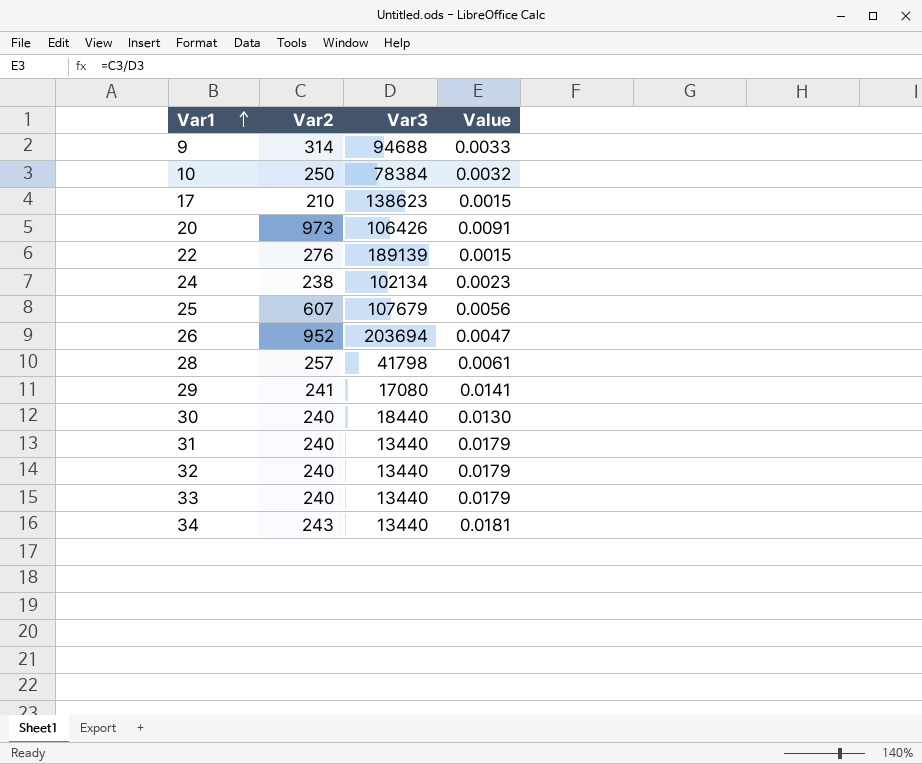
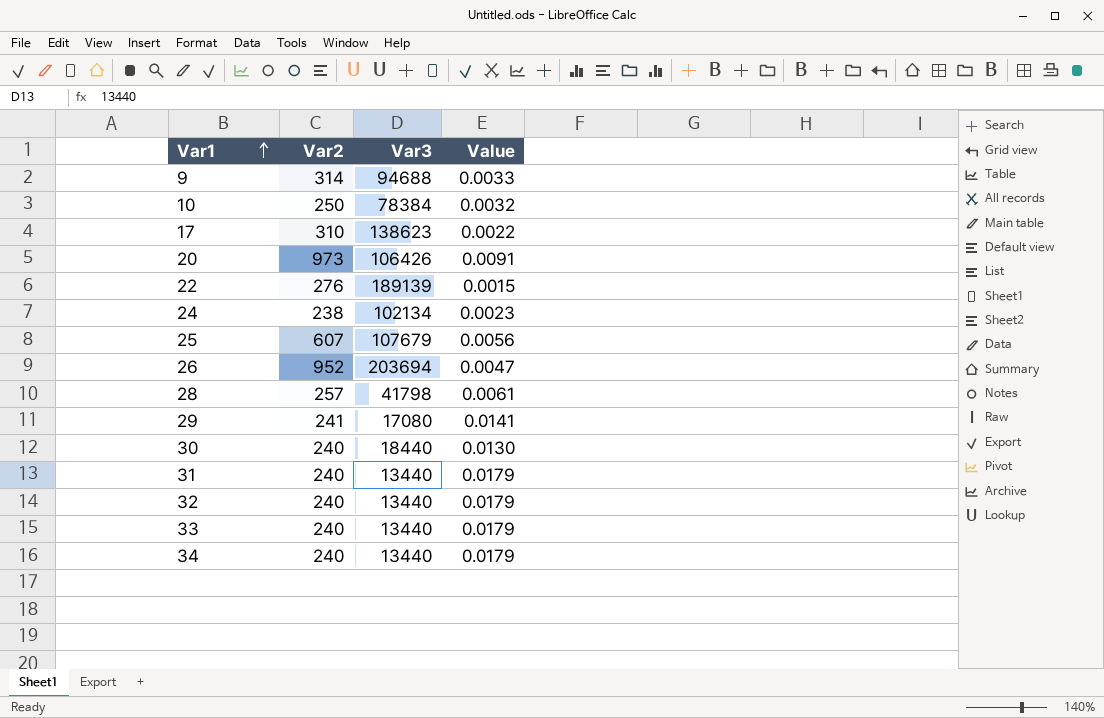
17 | Var2: 210 -> 310
17 | Value: 0.0015 -> 0.0022
34 | Var2: 243 -> 240
34 | Value: 0.0181 -> 0.0179

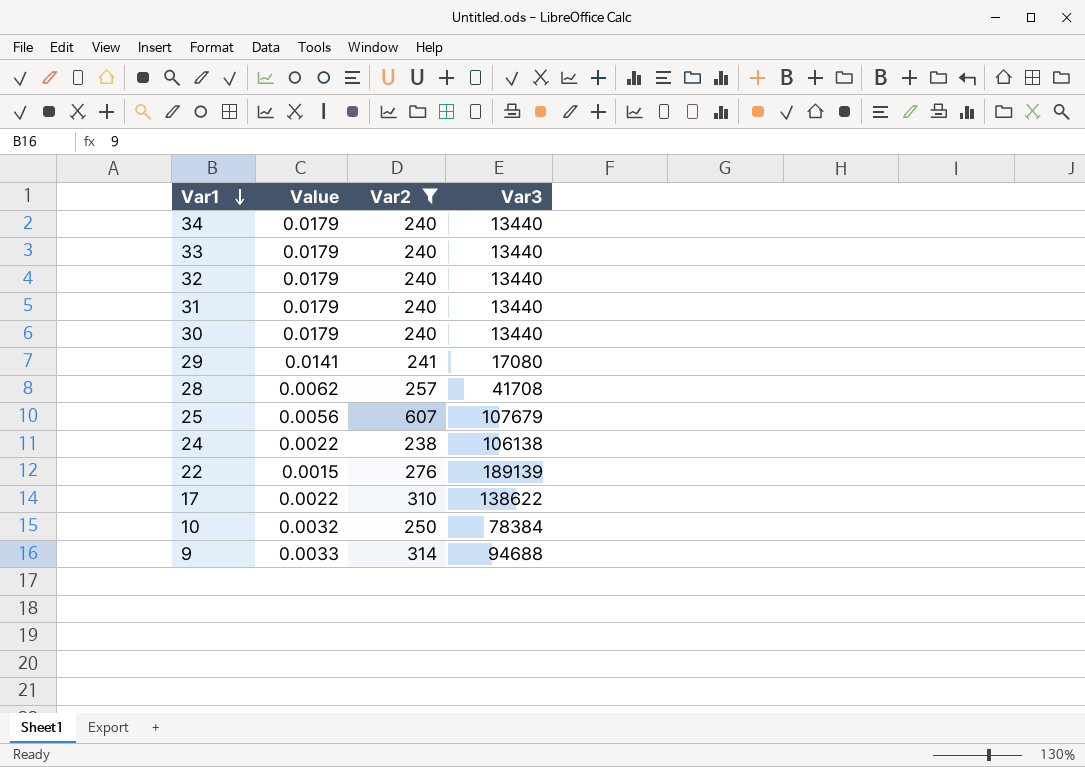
filter: none -> Var2 <= 607
row order: Var1 ascending -> Var1 descending
column Value | position: 4 -> 2
30 | Value: 0.0130 -> 0.0179
30 | Var3: 18440 -> 13440
28 | Value: 0.0061 -> 0.0062
28 | Var3: 41798 -> 41708
24 | Value: 0.0023 -> 0.0022
24 | Var3: 102134 -> 106138
17 | Var3: 138623 -> 138622

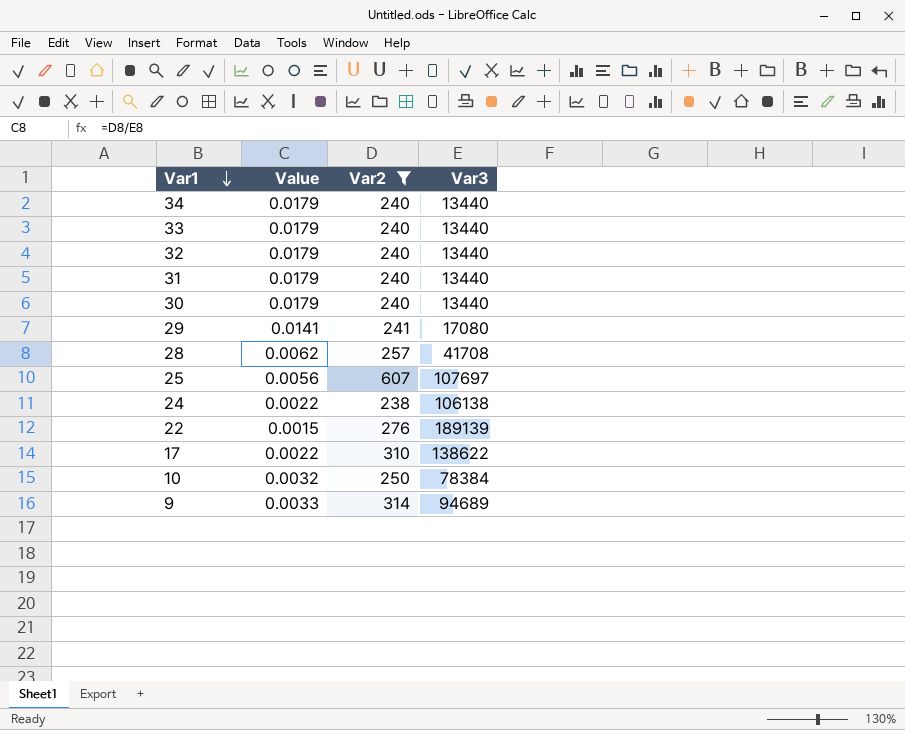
25 | Var3: 107679 -> 107697
9 | Var3: 94688 -> 94689

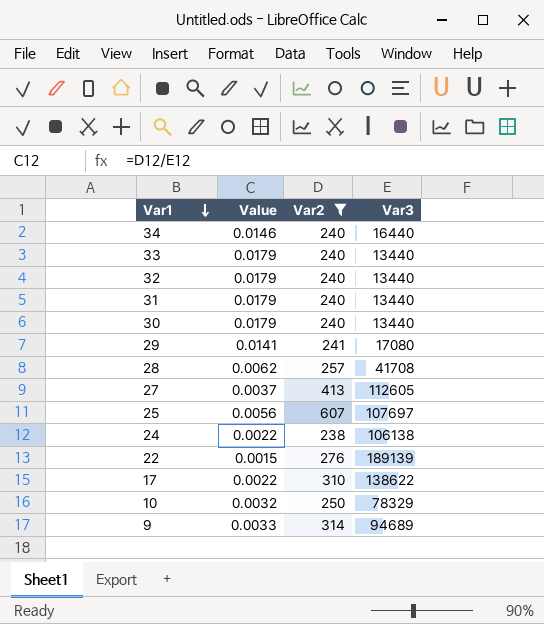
34 | Value: 0.0179 -> 0.0146
34 | Var3: 13440 -> 16440
row 27: none -> 0.0037 | 413 | 112605
10 | Var3: 78384 -> 78329

